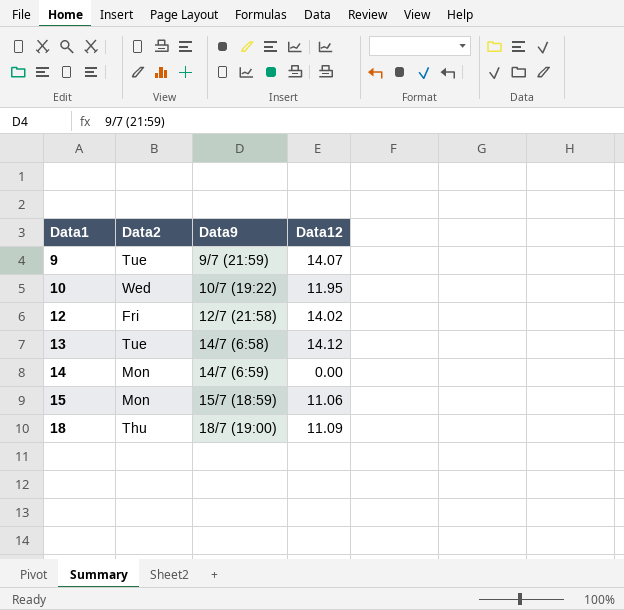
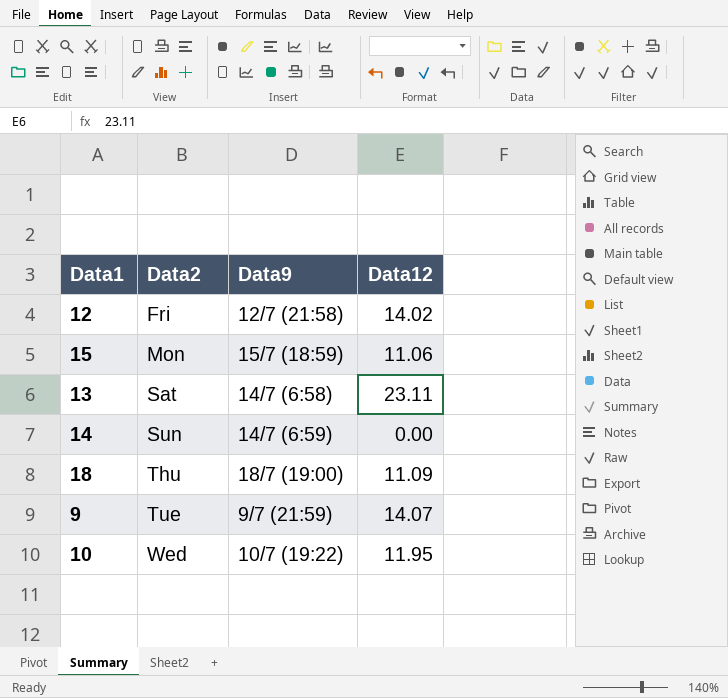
row order: Data1 ascending -> Data2 ascending
13 | Data2: Tue -> Sat
13 | Data12: 14.12 -> 23.11
14 | Data2: Mon -> Sun

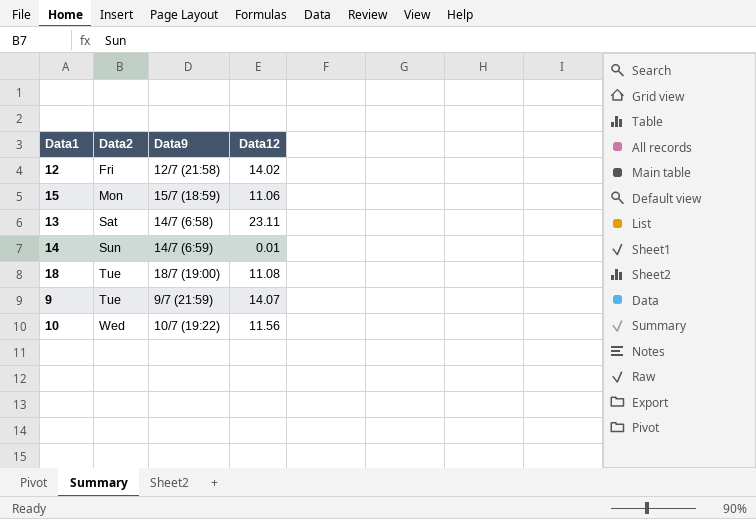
14 | Data12: 0.00 -> 0.01
18 | Data2: Thu -> Tue
18 | Data12: 11.09 -> 11.08
10 | Data12: 11.95 -> 11.56

